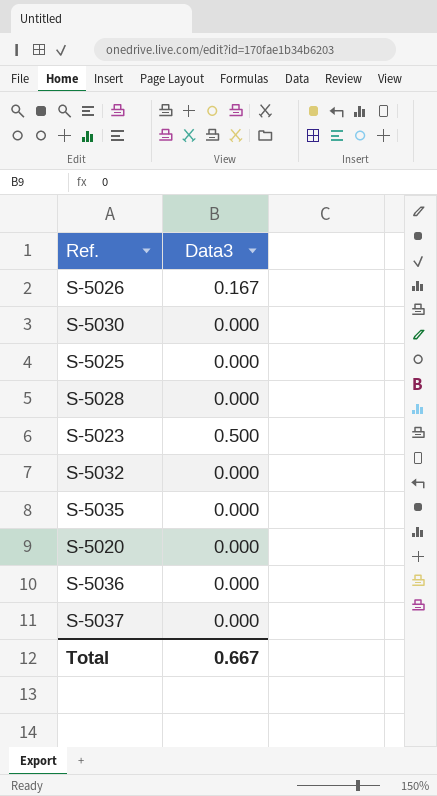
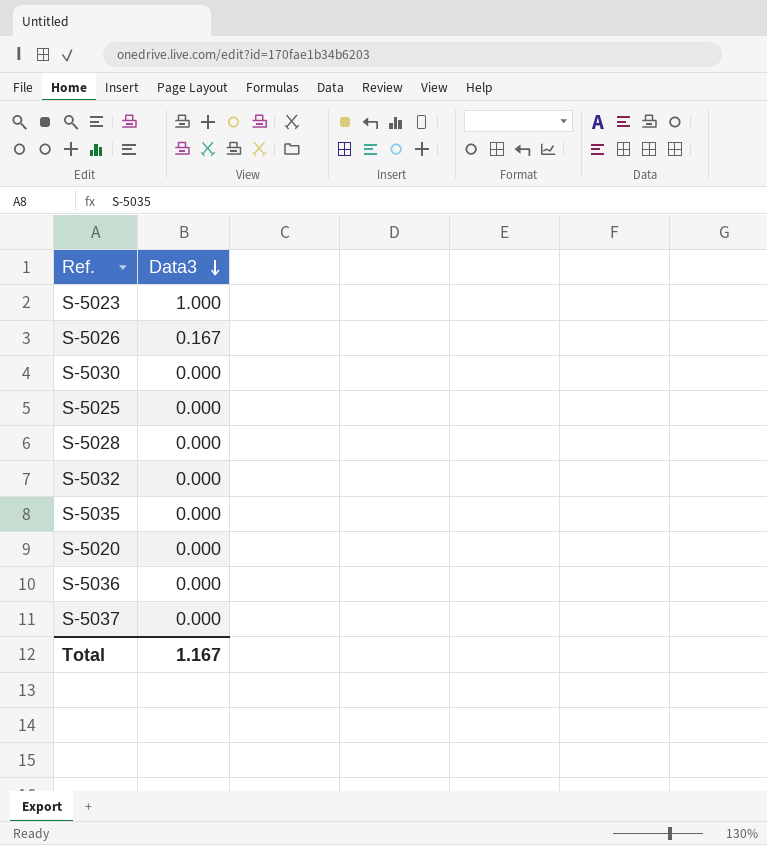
row order: none -> Data3 descending
S-5023 | Data3: 0.500 -> 1.000
Total | Data3: 0.667 -> 1.167

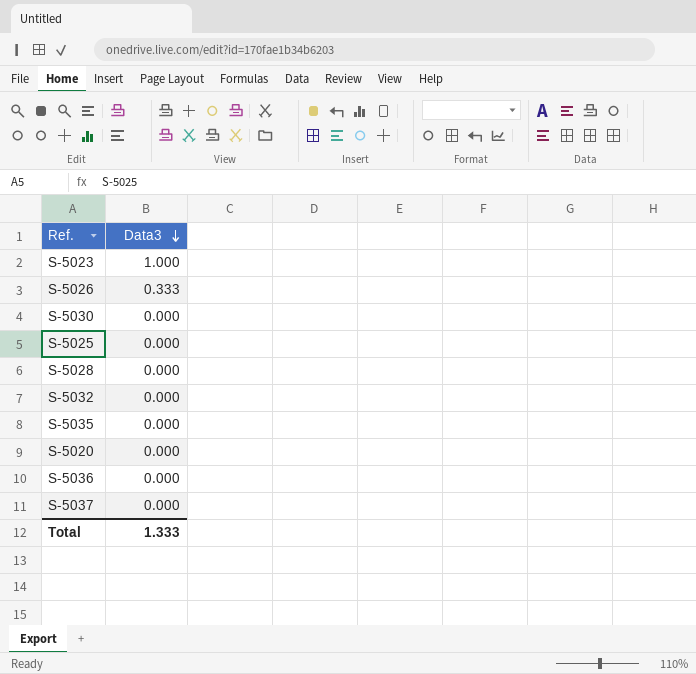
S-5026 | Data3: 0.167 -> 0.333
Total | Data3: 1.167 -> 1.333

